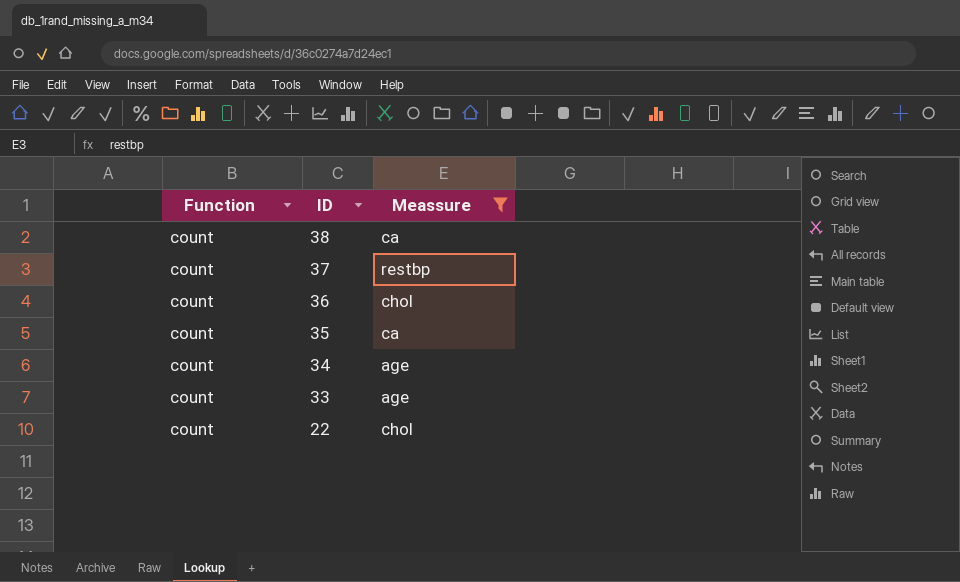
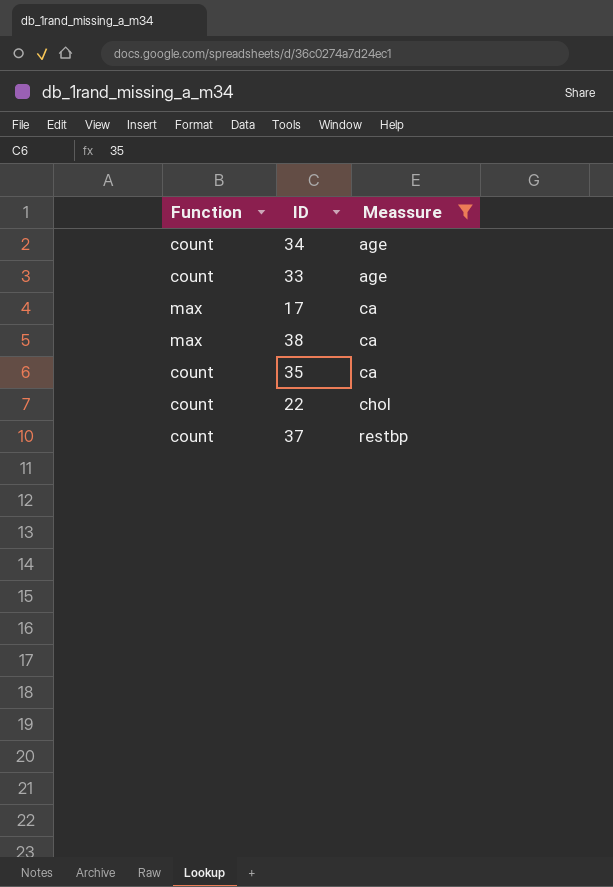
row order: ID descending -> Meassure ascending
row 36: count | chol -> none
row 17: none -> max | ca
38 | Function: count -> max

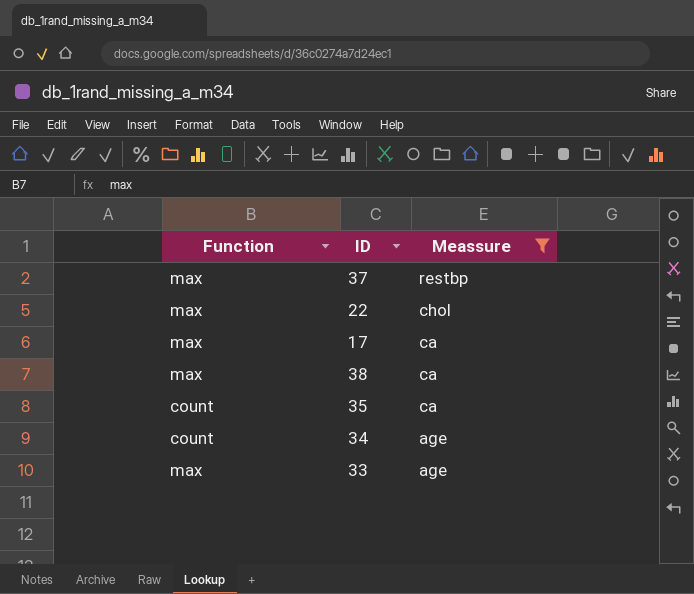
row order: Meassure ascending -> Meassure descending
37 | Function: count -> max
22 | Function: count -> max
33 | Function: count -> max

